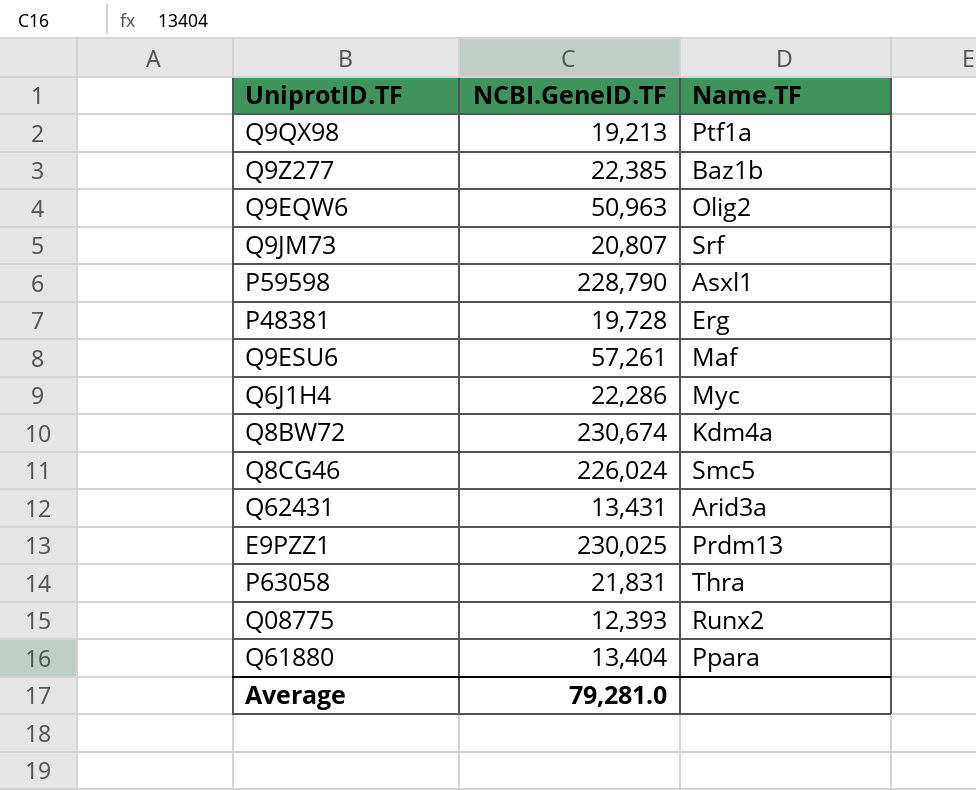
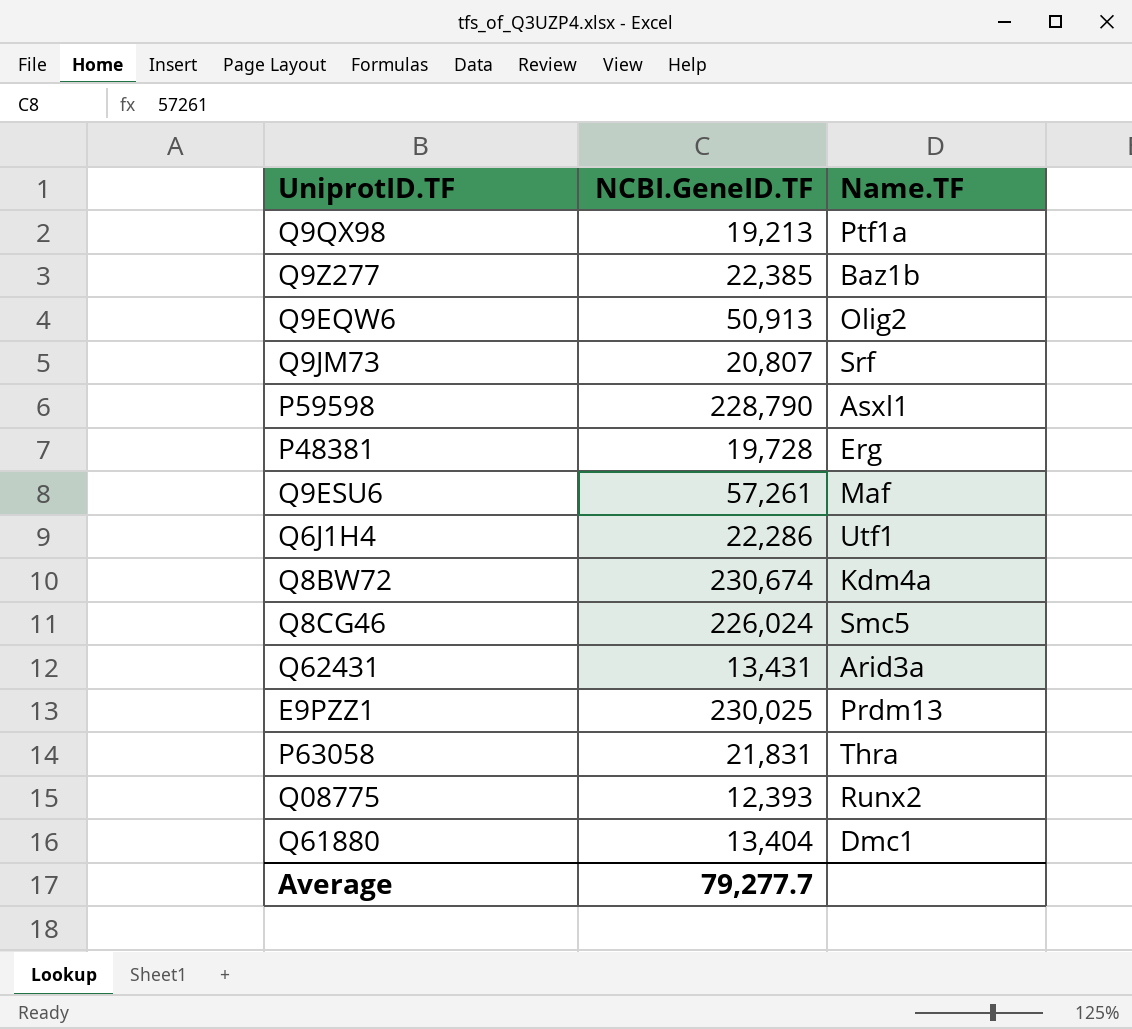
Q9EQW6 | NCBI.GeneID.TF: 50,963 -> 50,913
Q6J1H4 | Name.TF: Myc -> Utf1
Q61880 | Name.TF: Ppara -> Dmc1
Average | NCBI.GeneID.TF: 79,281.0 -> 79,277.7

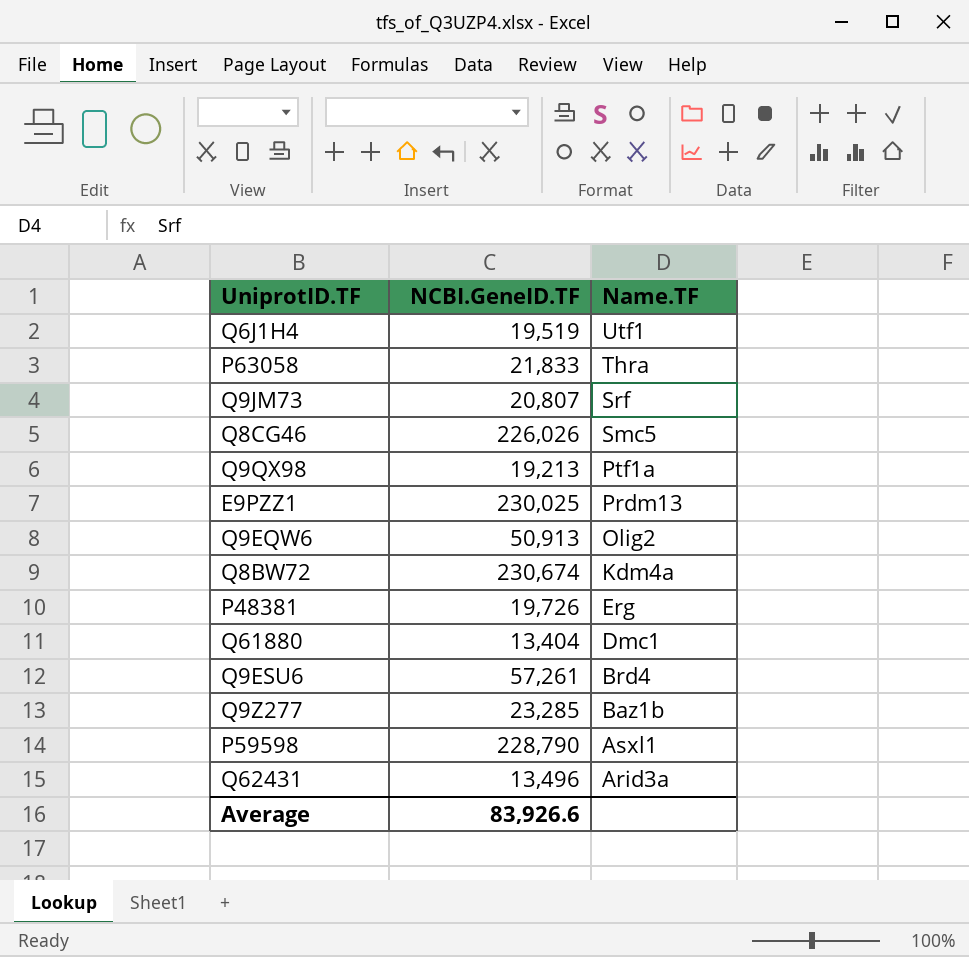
row order: none -> Name.TF descending
row Q08775: 12,393 | Runx2 -> none
Q6J1H4 | NCBI.GeneID.TF: 22,286 -> 19,519
P63058 | NCBI.GeneID.TF: 21,831 -> 21,833
Q8CG46 | NCBI.GeneID.TF: 226,024 -> 226,026
P48381 | NCBI.GeneID.TF: 19,728 -> 19,726
Q9ESU6 | Name.TF: Maf -> Brd4
Q9Z277 | NCBI.GeneID.TF: 22,385 -> 23,285
Q62431 | NCBI.GeneID.TF: 13,431 -> 13,496
Average | NCBI.GeneID.TF: 79,277.7 -> 83,926.6

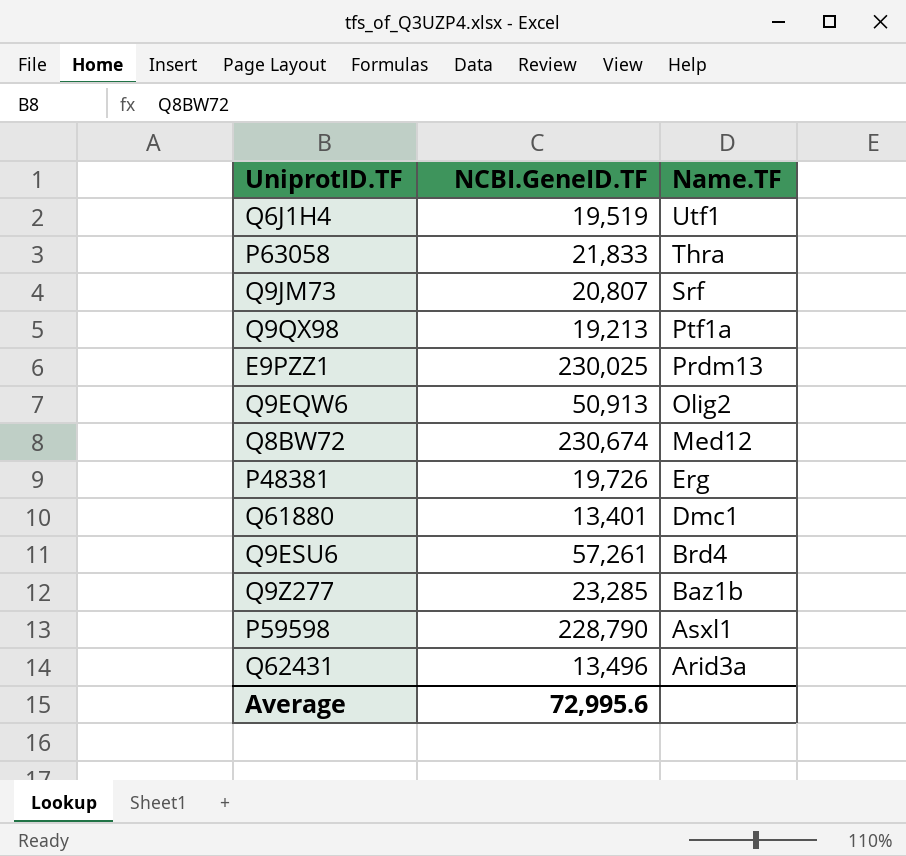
row Q8CG46: 226,026 | Smc5 -> none
Q8BW72 | Name.TF: Kdm4a -> Med12
Q61880 | NCBI.GeneID.TF: 13,404 -> 13,401
Average | NCBI.GeneID.TF: 83,926.6 -> 72,995.6

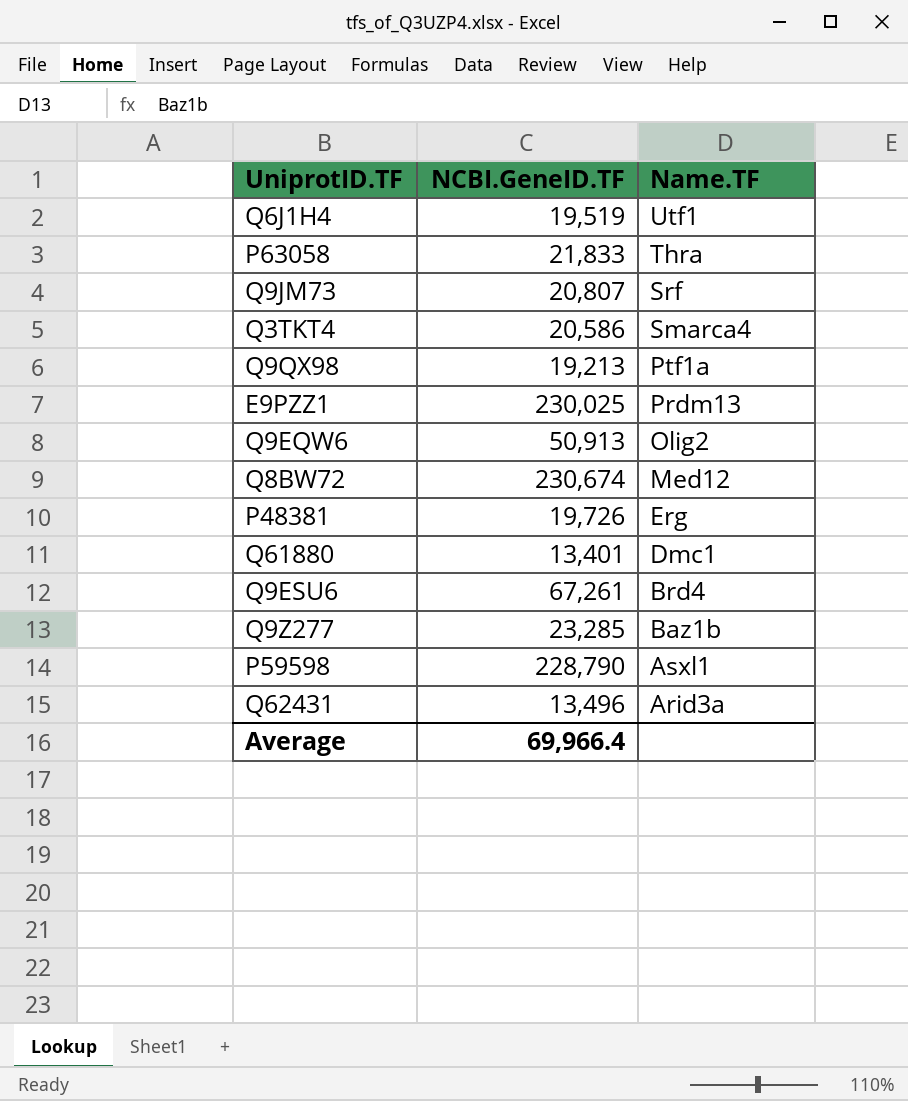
row Q3TKT4: none -> 20,586 | Smarca4
Q9ESU6 | NCBI.GeneID.TF: 57,261 -> 67,261
Average | NCBI.GeneID.TF: 72,995.6 -> 69,966.4

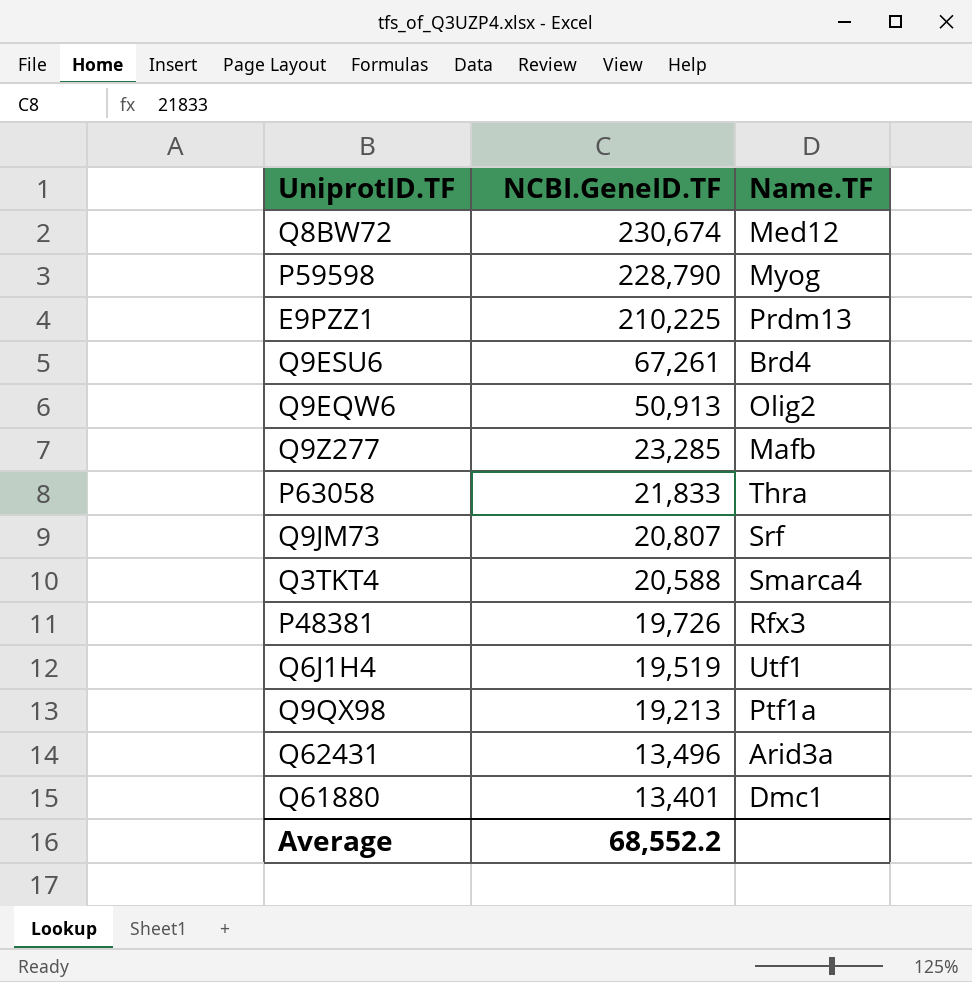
row order: Name.TF descending -> NCBI.GeneID.TF descending
P59598 | Name.TF: Asxl1 -> Myog
E9PZZ1 | NCBI.GeneID.TF: 230,025 -> 210,225
Q9Z277 | Name.TF: Baz1b -> Mafb
Q3TKT4 | NCBI.GeneID.TF: 20,586 -> 20,588
P48381 | Name.TF: Erg -> Rfx3
Average | NCBI.GeneID.TF: 69,966.4 -> 68,552.2

